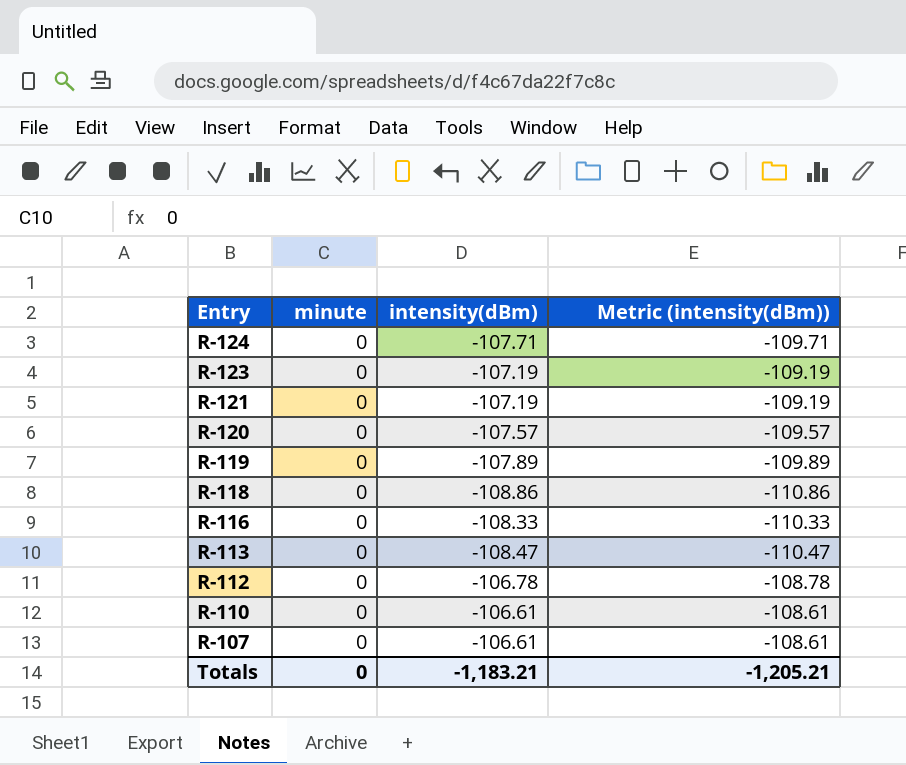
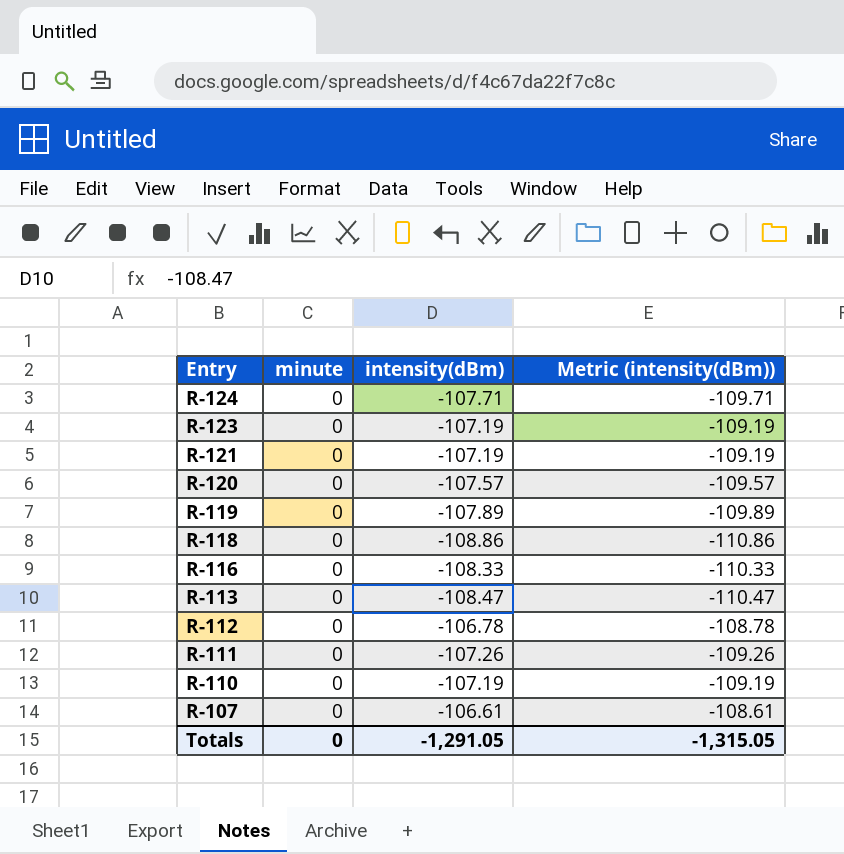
row R-111: none -> 0 | -107.26 | -109.26
R-110 | intensity(dBm): -106.61 -> -107.19
R-110 | Metric (intensity(dBm)): -108.61 -> -109.19
Totals | intensity(dBm): -1,183.21 -> -1,291.05
Totals | Metric (intensity(dBm)): -1,205.21 -> -1,315.05

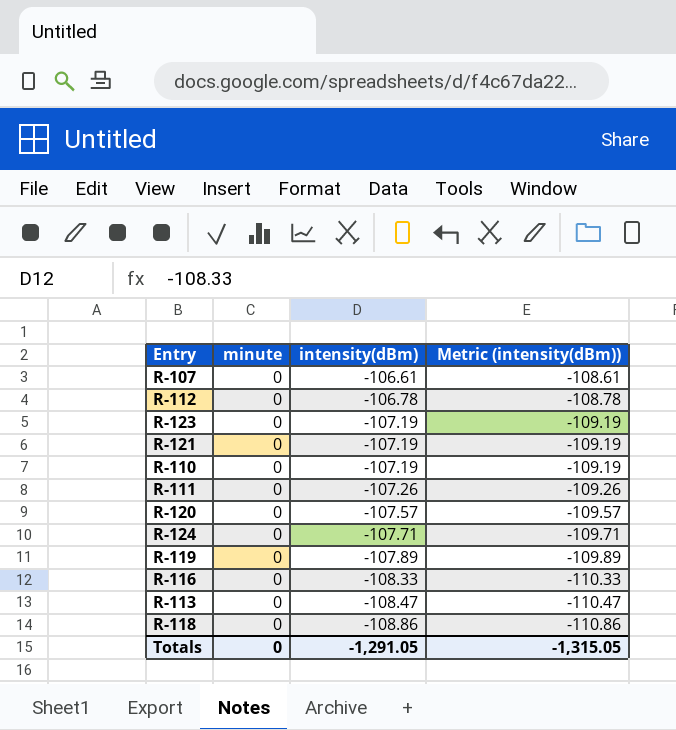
row order: Entry descending -> intensity(dBm) descending

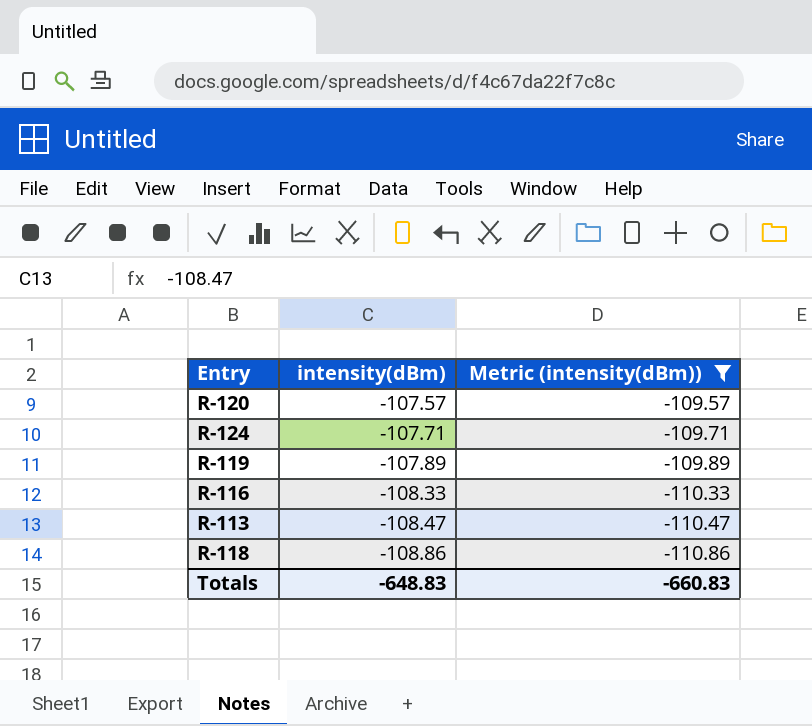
filter: none -> Metric (intensity(dBm)) <= -109.57
column minute | position: 2 -> none
Totals | intensity(dBm): -1,291.05 -> -648.83
Totals | Metric (intensity(dBm)): -1,315.05 -> -660.83

